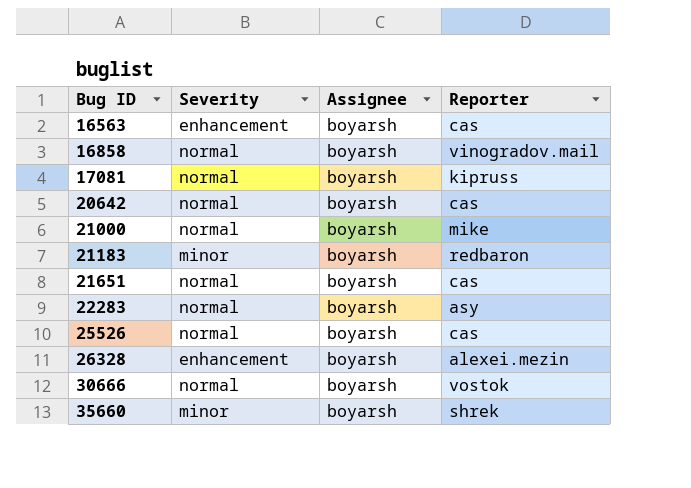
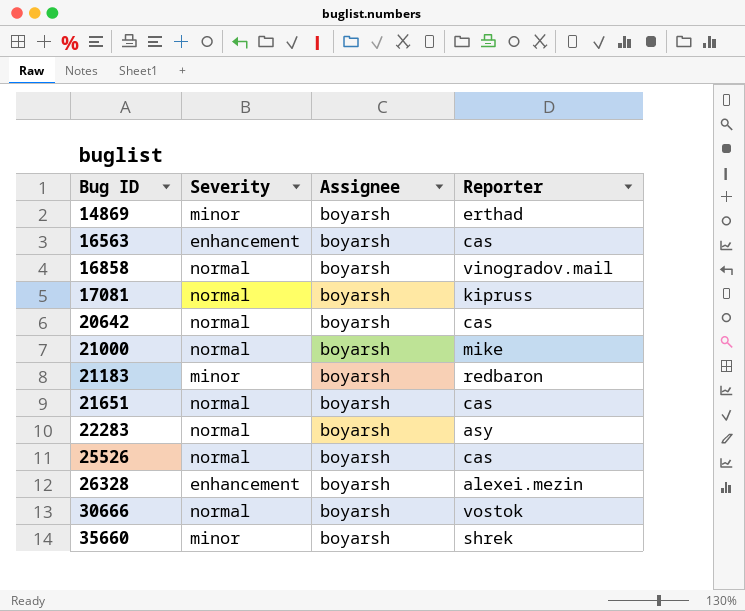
row 14869: none -> minor | boyarsh | erthad

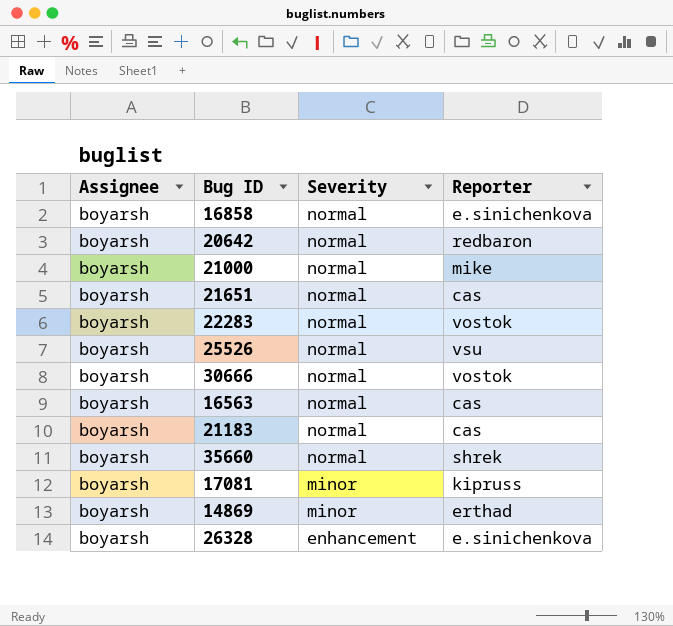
row order: Bug ID ascending -> Severity descending
column Assignee | position: 3 -> 1
16858 | Reporter: vinogradov.mail -> e.sinichenkova
20642 | Reporter: cas -> redbaron
22283 | Reporter: asy -> vostok
25526 | Reporter: cas -> vsu
16563 | Severity: enhancement -> normal
21183 | Severity: minor -> normal
21183 | Reporter: redbaron -> cas
35660 | Severity: minor -> normal
17081 | Severity: normal -> minor
26328 | Reporter: alexei.mezin -> e.sinichenkova

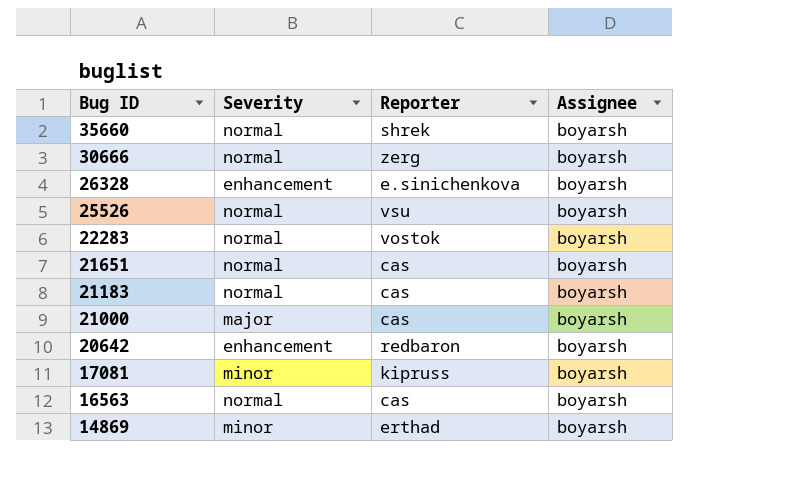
row order: Severity descending -> Bug ID descending
column Assignee | position: 1 -> 4
row 16858: boyarsh | normal | e.sinichenkova -> none
30666 | Reporter: vostok -> zerg
21000 | Severity: normal -> major
21000 | Reporter: mike -> cas
20642 | Severity: normal -> enhancement

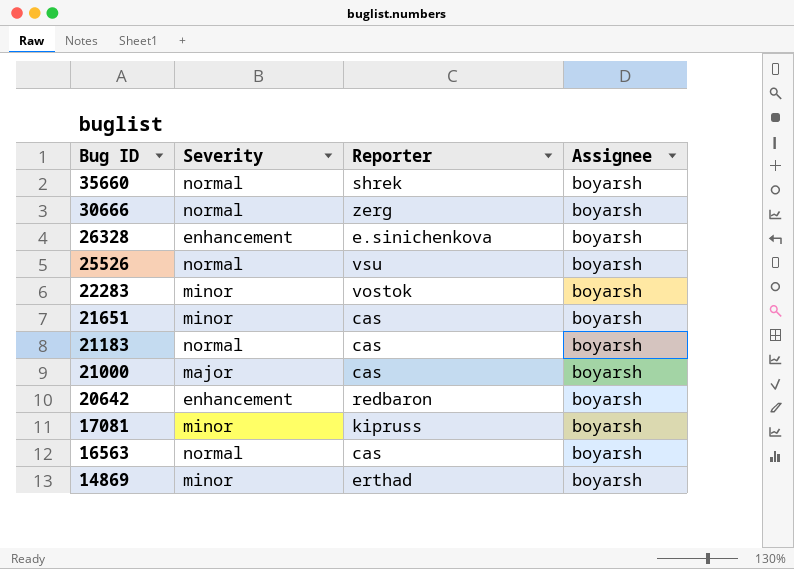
22283 | Severity: normal -> minor
21651 | Severity: normal -> minor

